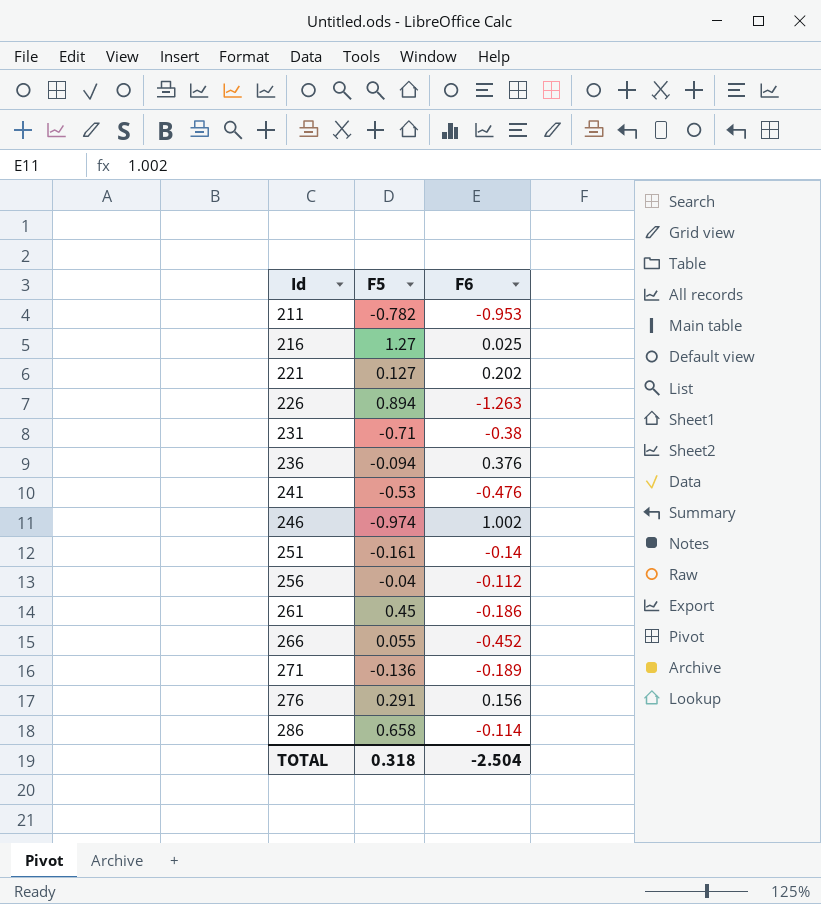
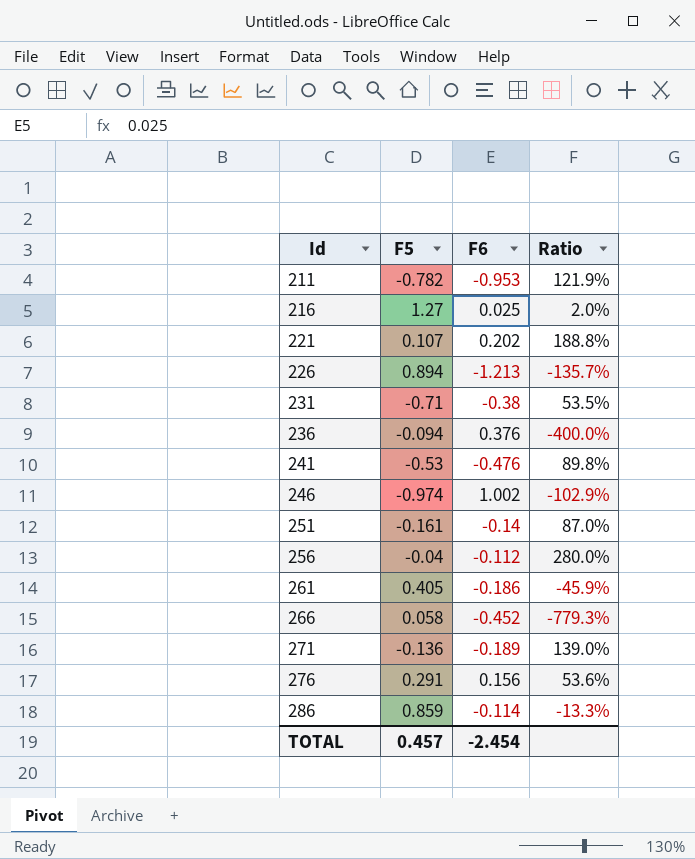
column Ratio | formula: none -> [F6] / [F5]
221 | F5: 0.127 -> 0.107
226 | F6: -1.263 -> -1.213
261 | F5: 0.45 -> 0.405
266 | F5: 0.055 -> 0.058
286 | F5: 0.658 -> 0.859
TOTAL | F5: 0.318 -> 0.457
TOTAL | F6: -2.504 -> -2.454

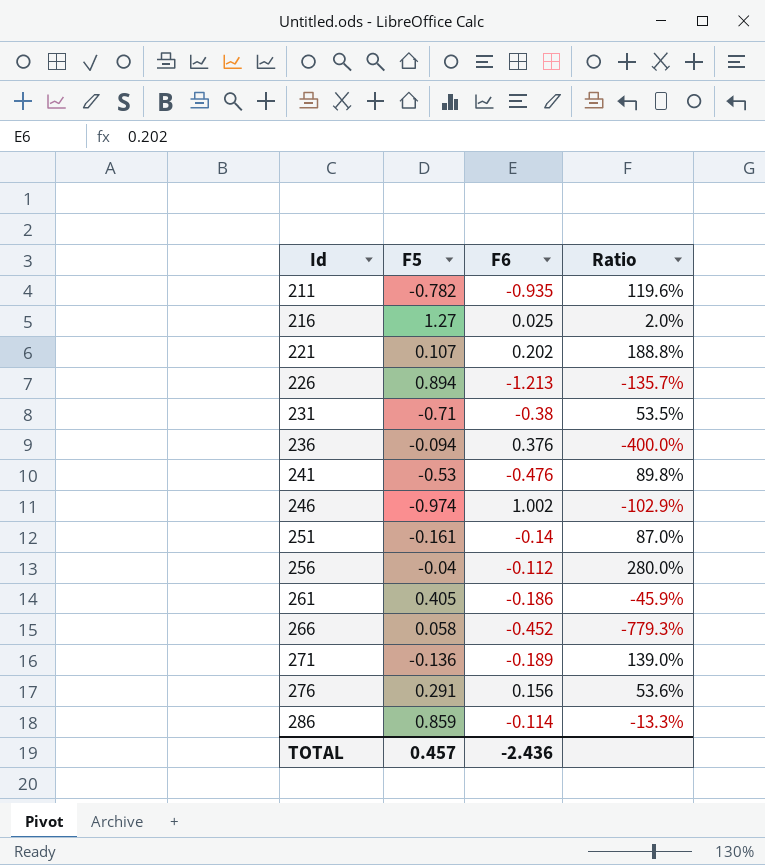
211 | F6: -0.953 -> -0.935
211 | Ratio: 121.9% -> 119.6%
TOTAL | F6: -2.454 -> -2.436

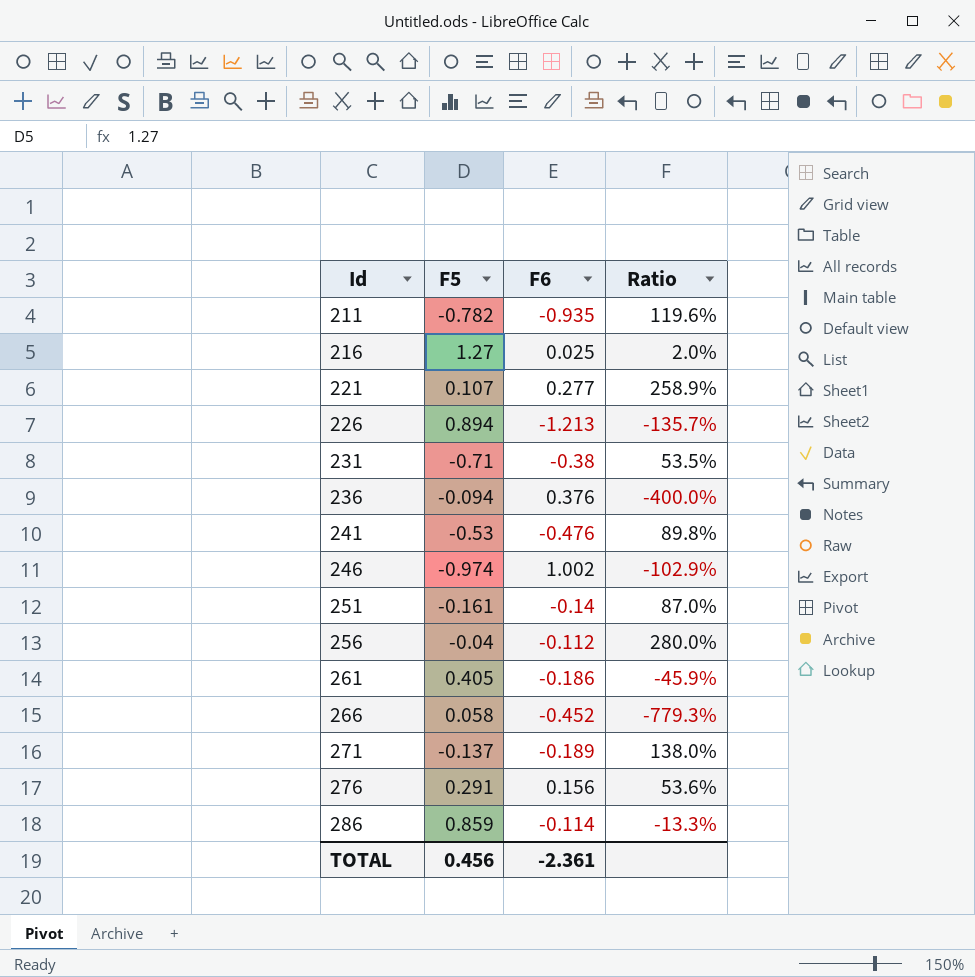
221 | F6: 0.202 -> 0.277
221 | Ratio: 188.8% -> 258.9%
271 | F5: -0.136 -> -0.137
271 | Ratio: 139.0% -> 138.0%
TOTAL | F5: 0.457 -> 0.456
TOTAL | F6: -2.436 -> -2.361

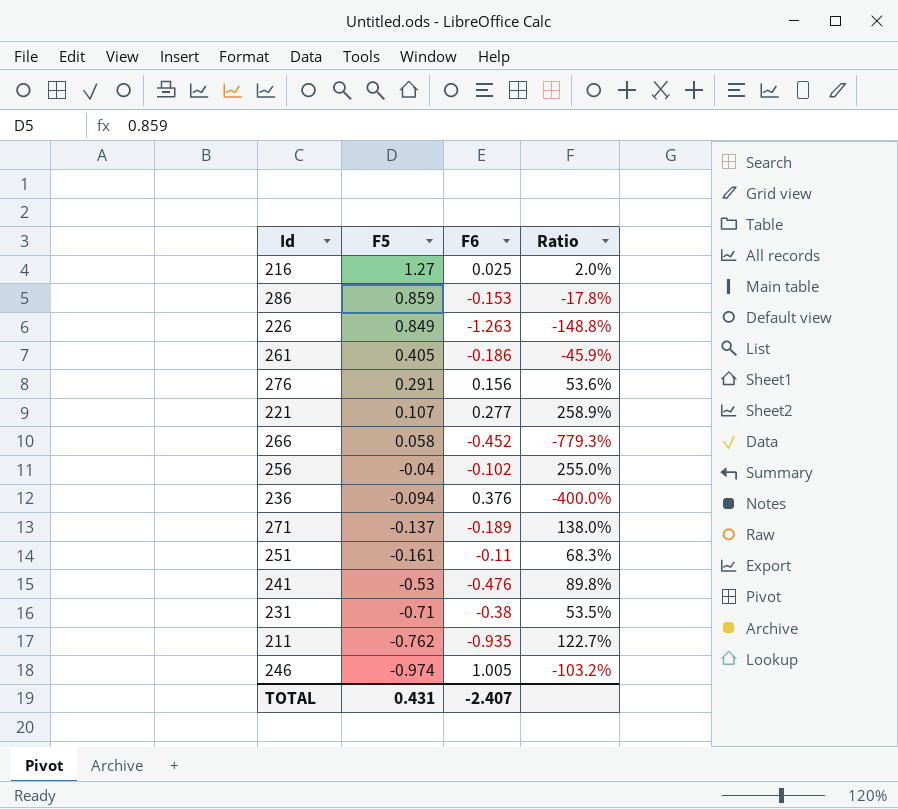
row order: Id ascending -> F5 descending
286 | F6: -0.114 -> -0.153
286 | Ratio: -13.3% -> -17.8%
226 | F5: 0.894 -> 0.849
226 | F6: -1.213 -> -1.263
226 | Ratio: -135.7% -> -148.8%
256 | F6: -0.112 -> -0.102
256 | Ratio: 280.0% -> 255.0%
251 | F6: -0.14 -> -0.11
251 | Ratio: 87.0% -> 68.3%
211 | F5: -0.782 -> -0.762
211 | Ratio: 119.6% -> 122.7%
246 | F6: 1.002 -> 1.005
246 | Ratio: -102.9% -> -103.2%
TOTAL | F5: 0.456 -> 0.431
TOTAL | F6: -2.361 -> -2.407

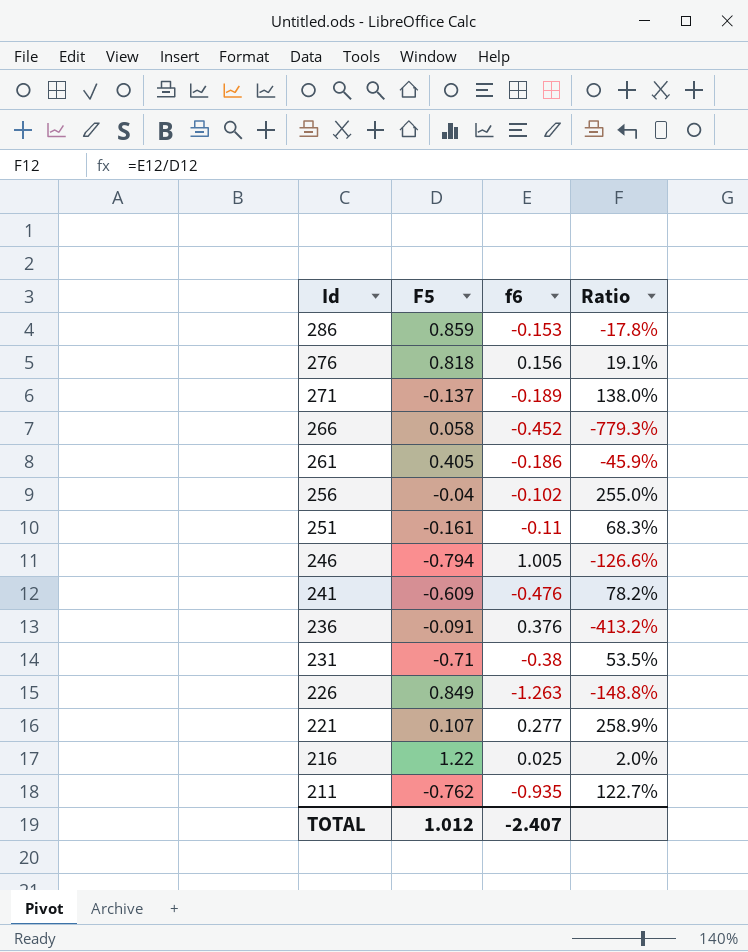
row order: F5 descending -> Id descending
column name: F6 -> f6
276 | F5: 0.291 -> 0.818
276 | Ratio: 53.6% -> 19.1%
246 | F5: -0.974 -> -0.794
246 | Ratio: -103.2% -> -126.6%
241 | F5: -0.53 -> -0.609
241 | Ratio: 89.8% -> 78.2%
236 | F5: -0.094 -> -0.091
236 | Ratio: -400.0% -> -413.2%
216 | F5: 1.27 -> 1.22
TOTAL | F5: 0.431 -> 1.012

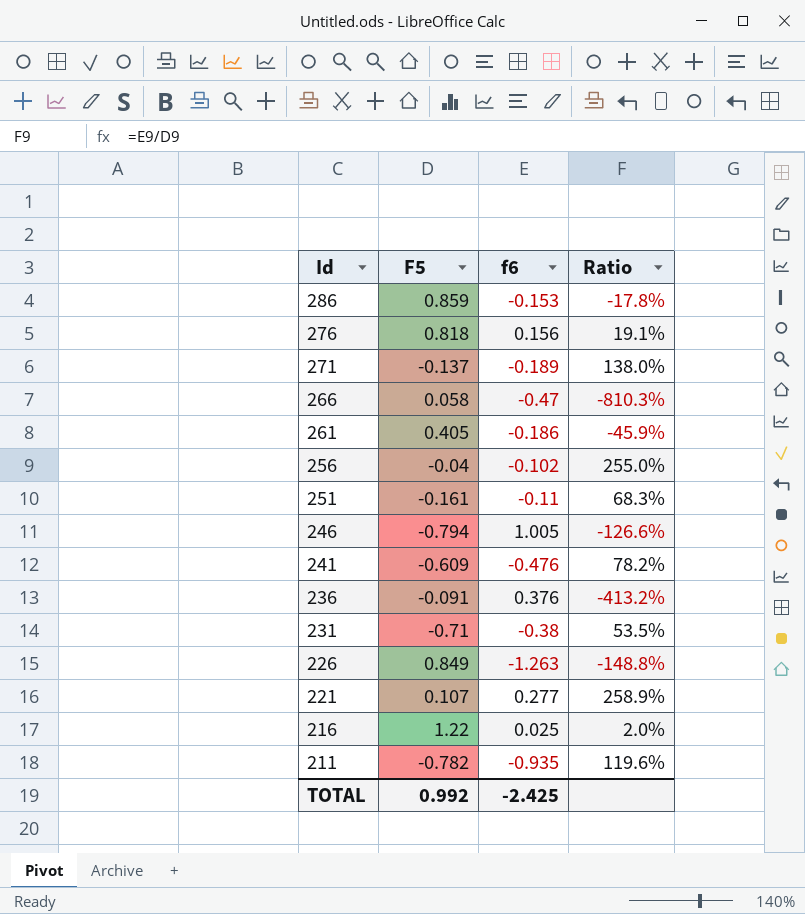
266 | f6: -0.452 -> -0.47
266 | Ratio: -779.3% -> -810.3%
211 | F5: -0.762 -> -0.782
211 | Ratio: 122.7% -> 119.6%
TOTAL | F5: 1.012 -> 0.992
TOTAL | f6: -2.407 -> -2.425

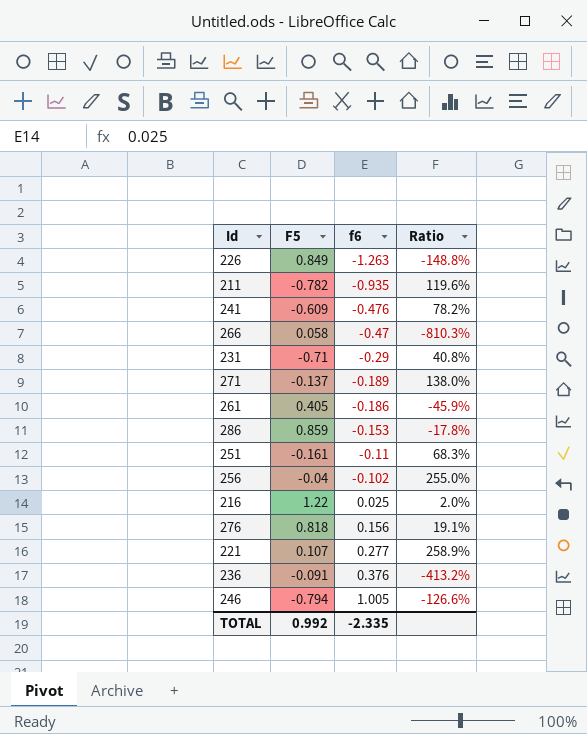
row order: Id descending -> f6 ascending
231 | f6: -0.38 -> -0.29
231 | Ratio: 53.5% -> 40.8%
TOTAL | f6: -2.425 -> -2.335

